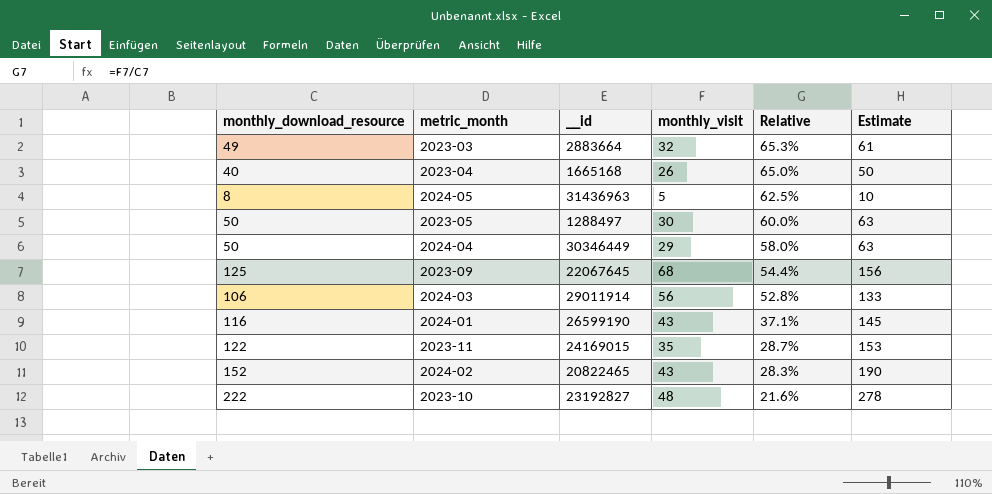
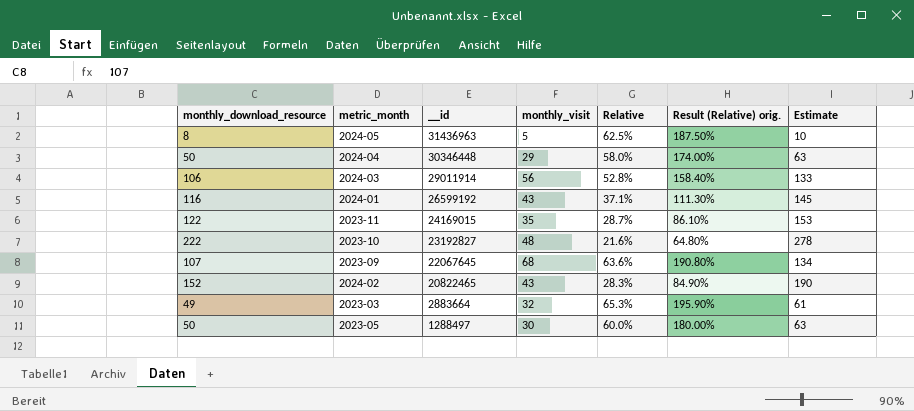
row order: Relative descending -> __id descending
column Result (Relative) orig. | formula: none -> [Relative] * 3
row 2023-04: 40 | 1665168 | 26 | 65.0% | 50 -> none
2024-04 | __id: 30346449 -> 30346448
2024-01 | __id: 26599190 -> 26599192
2023-09 | monthly_download_resource: 125 -> 107
2023-09 | Relative: 54.4% -> 63.6%
2023-09 | Estimate: 156 -> 134

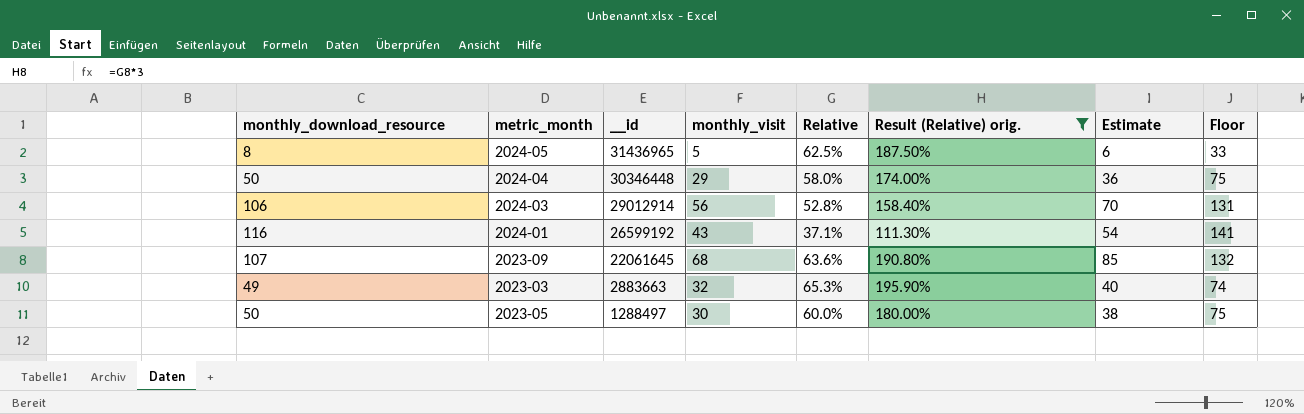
filter: none -> Result (Relative) orig. >= 111.30%
column Estimate | formula: [monthly_download_resource] * 1.25 -> [monthly_visit] * 1.25
column Floor | formula: none -> [monthly_download_resource] + 25
2024-05 | __id: 31436963 -> 31436965
2024-03 | __id: 29011914 -> 29012914
2023-09 | __id: 22067645 -> 22061645
2023-03 | __id: 2883664 -> 2883663

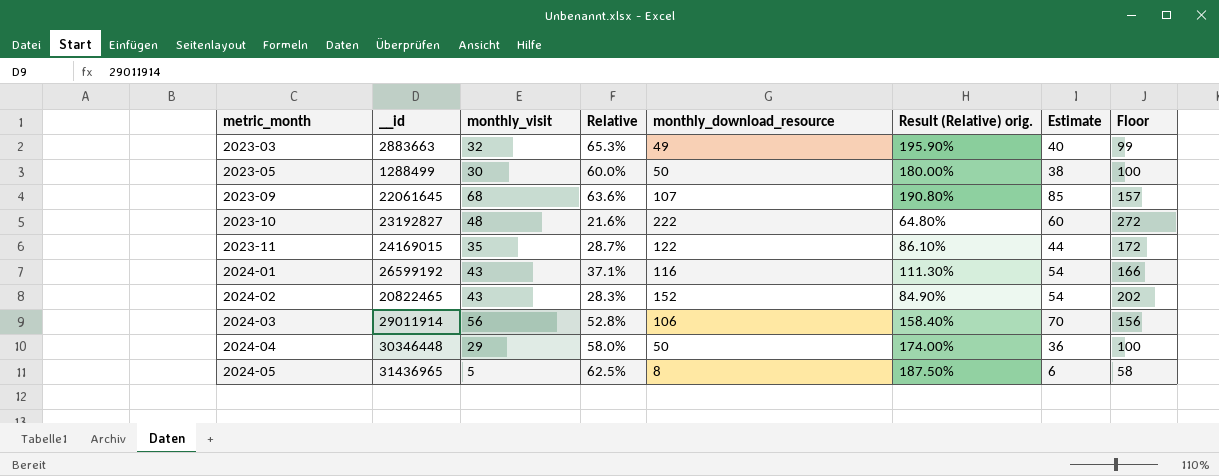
filter: Result (Relative) orig. >= 111.30% -> none
row order: __id descending -> metric_month ascending
column monthly_download_resource | position: 1 -> 5
column Floor | formula: [monthly_download_resource] + 25 -> [monthly_download_resource] + 50
2023-05 | __id: 1288497 -> 1288499
2024-03 | __id: 29012914 -> 29011914

